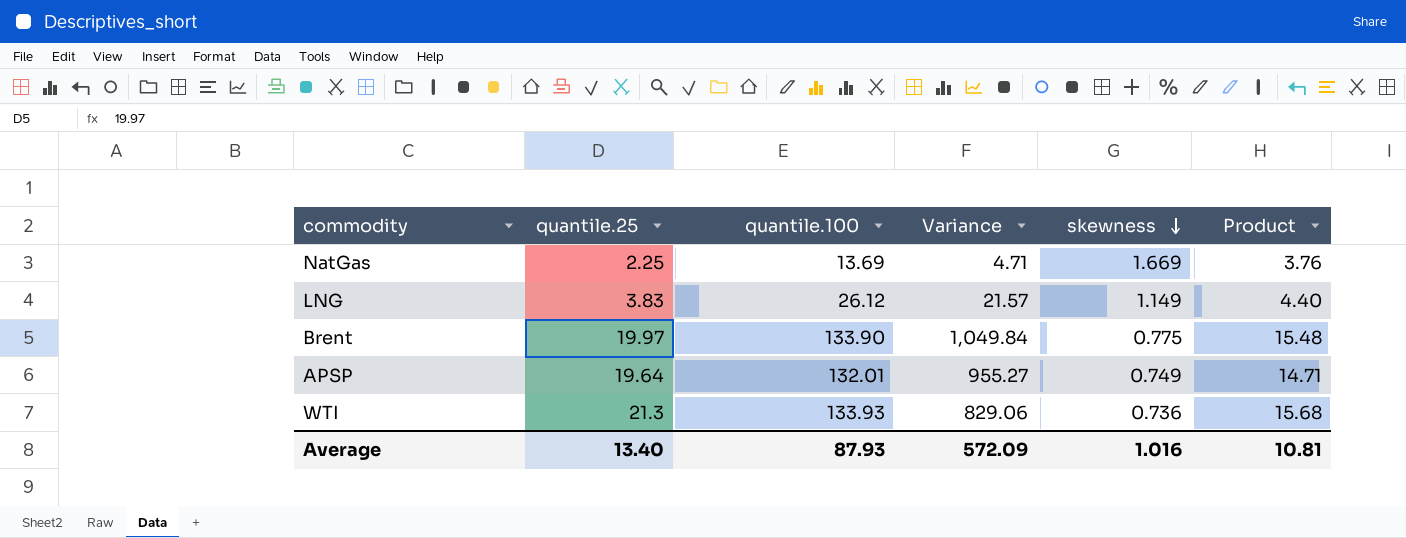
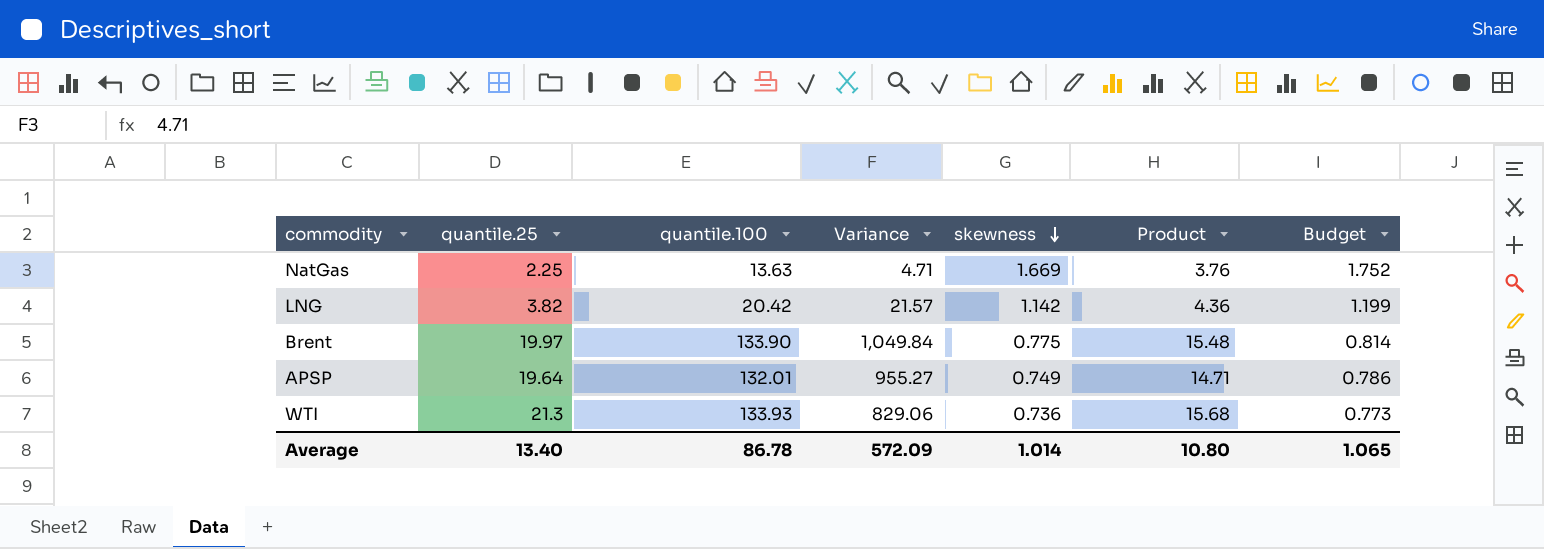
column Budget | formula: none -> [skewness] * 1.05
NatGas | quantile.100: 13.69 -> 13.63
LNG | quantile.25: 3.83 -> 3.82
LNG | quantile.100: 26.12 -> 20.42
LNG | skewness: 1.149 -> 1.142
LNG | Product: 4.40 -> 4.36
Average | quantile.100: 87.93 -> 86.78
Average | skewness: 1.016 -> 1.014
Average | Product: 10.81 -> 10.80

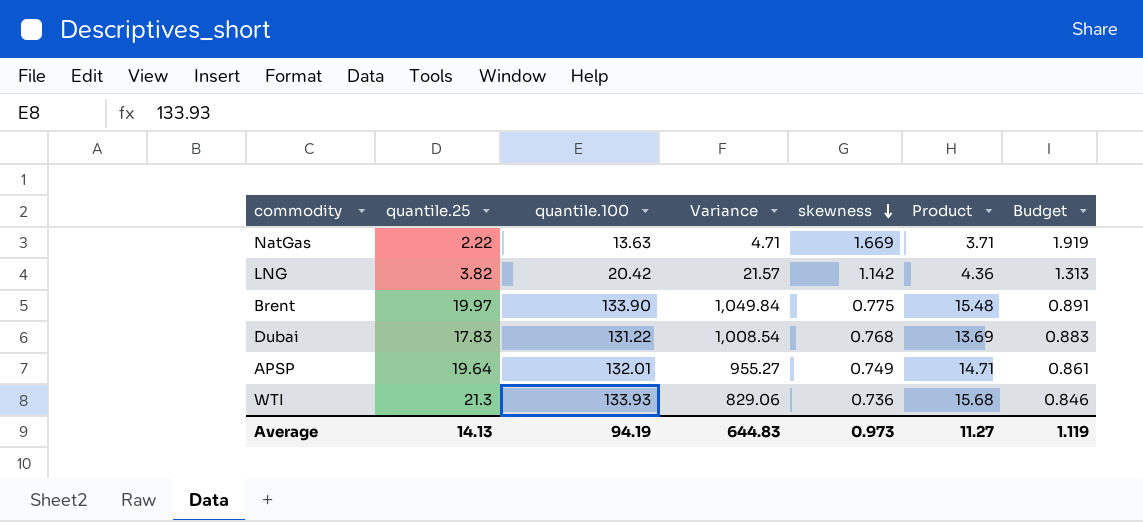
column Budget | formula: [skewness] * 1.05 -> [skewness] * 1.15
NatGas | quantile.25: 2.25 -> 2.22
NatGas | Product: 3.76 -> 3.71
row Dubai: none -> 17.83 | 131.22 | 1,008.54 | 0.768 | 13.69 | 0.883
Average | quantile.25: 13.40 -> 14.13
Average | quantile.100: 86.78 -> 94.19
Average | Variance: 572.09 -> 644.83
Average | skewness: 1.014 -> 0.973
Average | Product: 10.80 -> 11.27
Average | Budget: 1.065 -> 1.119

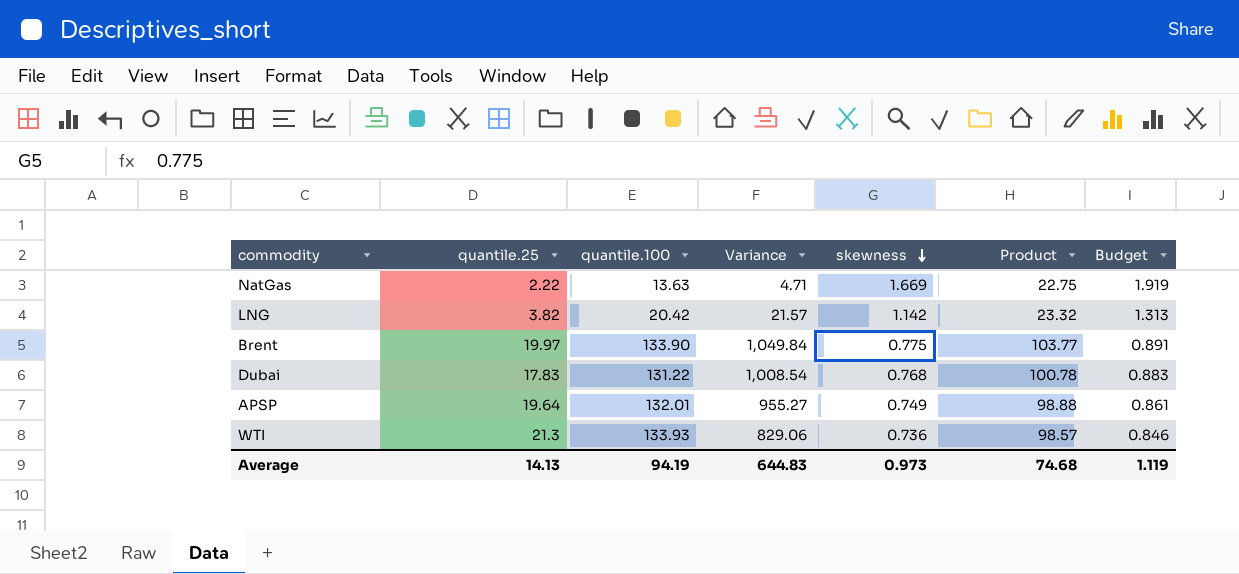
column Product | formula: [quantile.25] * [skewness] -> [quantile.100] * [skewness]
Average | Product: 11.27 -> 74.68

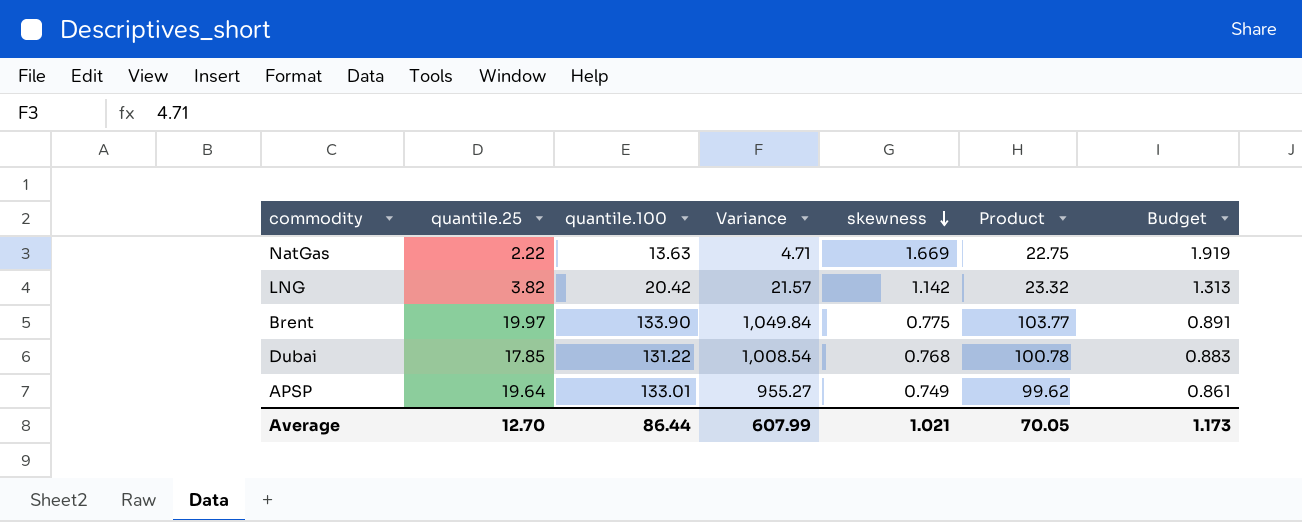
row WTI: 21.3 | 133.93 | 829.06 | 0.736 | 98.57 | 0.846 -> none
Dubai | quantile.25: 17.83 -> 17.85
APSP | quantile.100: 132.01 -> 133.01
APSP | Product: 98.88 -> 99.62
Average | quantile.25: 14.13 -> 12.70
Average | quantile.100: 94.19 -> 86.44
Average | Variance: 644.83 -> 607.99
Average | skewness: 0.973 -> 1.021
Average | Product: 74.68 -> 70.05
Average | Budget: 1.119 -> 1.173

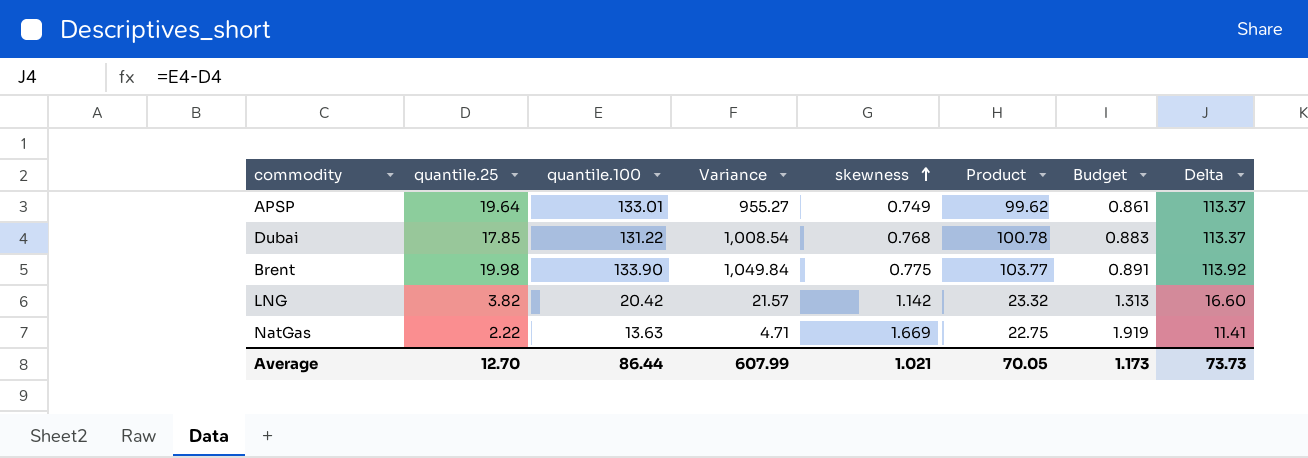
row order: skewness descending -> skewness ascending
column Delta | formula: none -> [quantile.100] - [quantile.25]
Brent | quantile.25: 19.97 -> 19.98

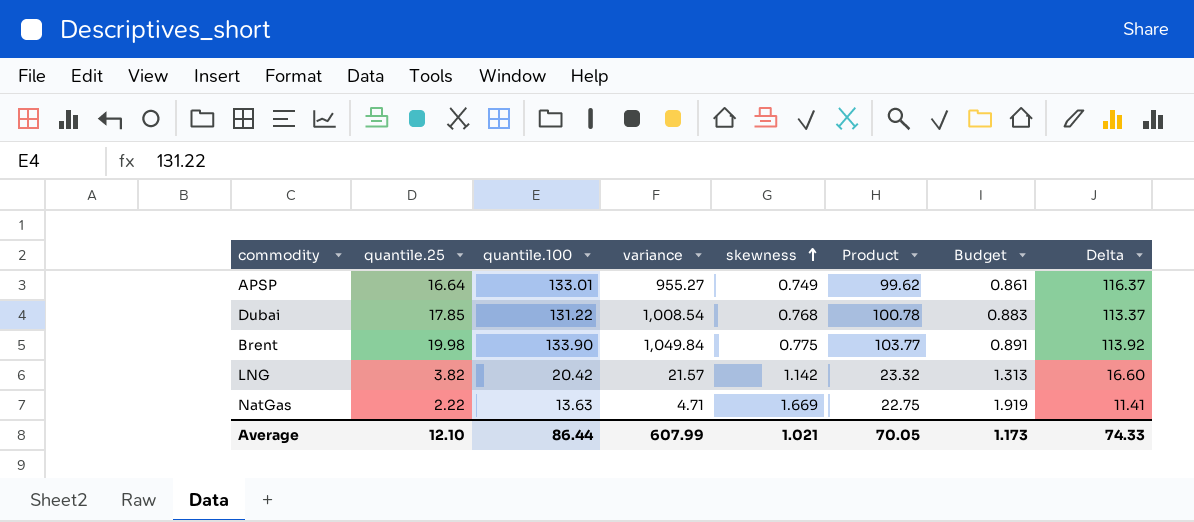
column name: Variance -> variance
APSP | quantile.25: 19.64 -> 16.64
APSP | Delta: 113.37 -> 116.37
Average | quantile.25: 12.70 -> 12.10
Average | Delta: 73.73 -> 74.33

